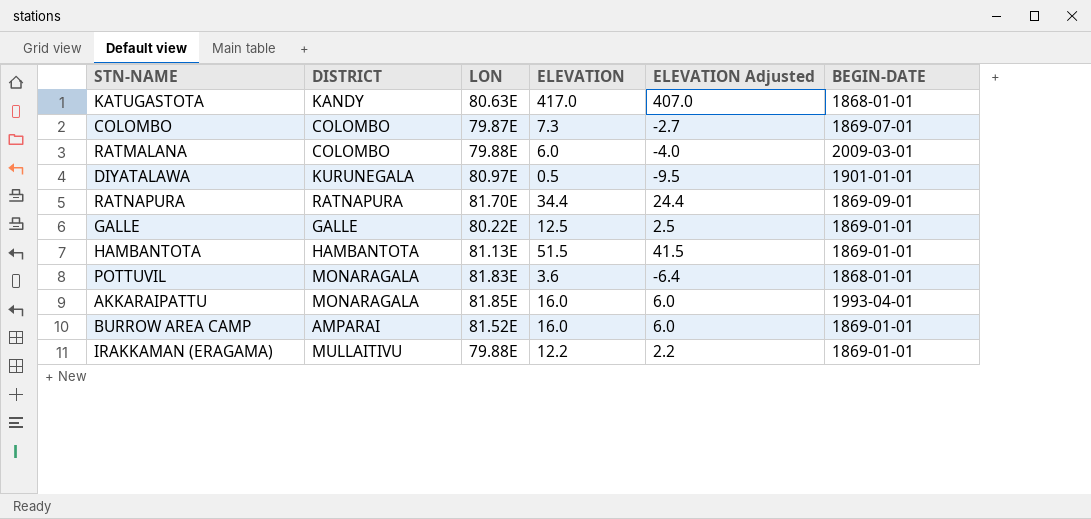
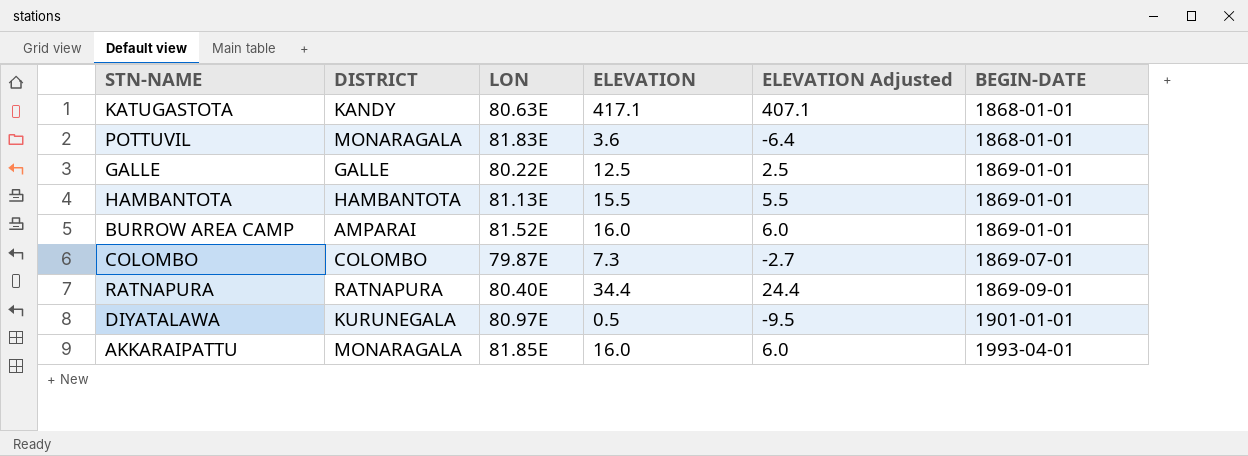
row order: none -> BEGIN-DATE ascending
row RATMALANA: COLOMBO | 79.88E | 6.0 | -4.0 | 2009-03-01 -> none
row IRAKKAMAN (ERAGAMA): MULLAITIVU | 79.88E | 12.2 | 2.2 | 1869-01-01 -> none
KATUGASTOTA | ELEVATION: 417.0 -> 417.1
KATUGASTOTA | ELEVATION Adjusted: 407.0 -> 407.1
HAMBANTOTA | ELEVATION: 51.5 -> 15.5
HAMBANTOTA | ELEVATION Adjusted: 41.5 -> 5.5
RATNAPURA | LON: 81.70E -> 80.40E

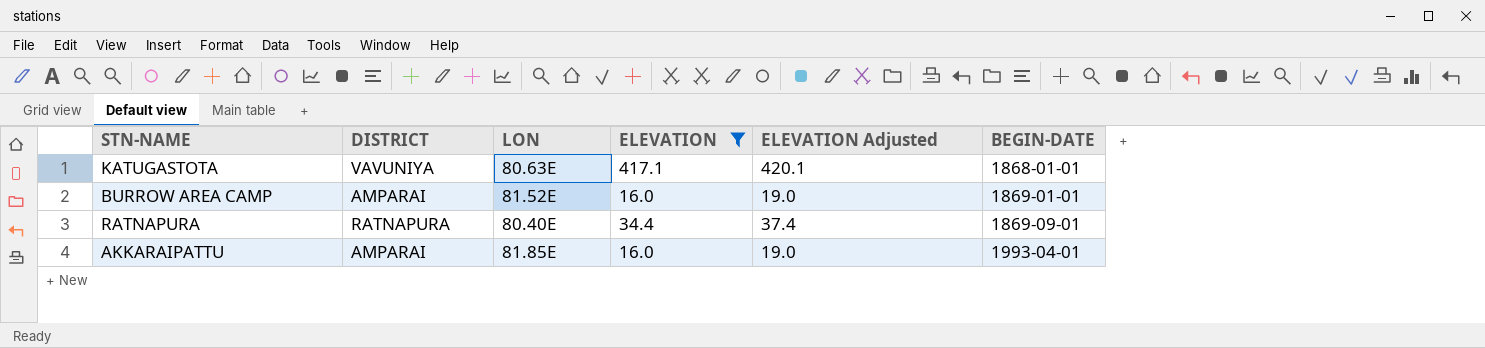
filter: none -> ELEVATION >= 16.0
column ELEVATION Adjusted | formula: [ELEVATION] - 10 -> [ELEVATION] + 3
KATUGASTOTA | DISTRICT: KANDY -> VAVUNIYA
AKKARAIPATTU | DISTRICT: MONARAGALA -> AMPARAI

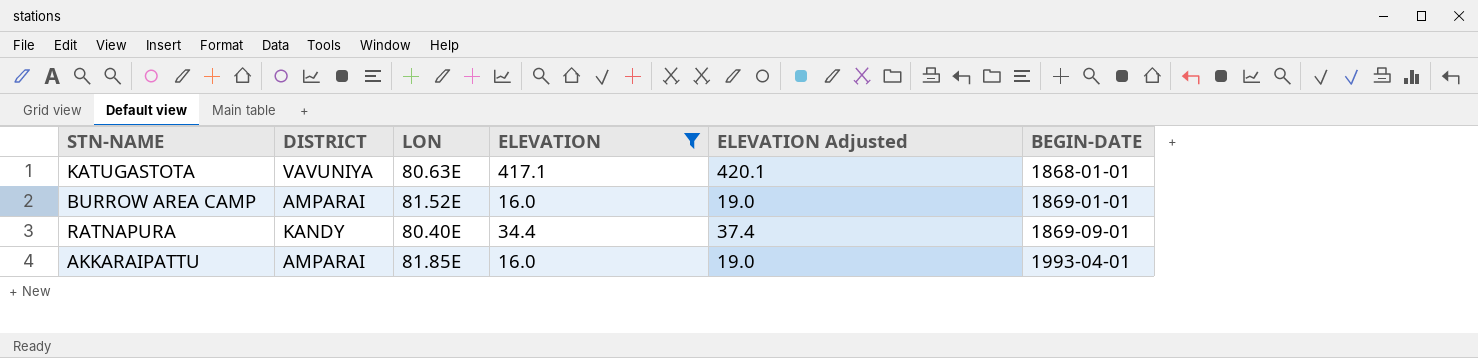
RATNAPURA | DISTRICT: RATNAPURA -> KANDY

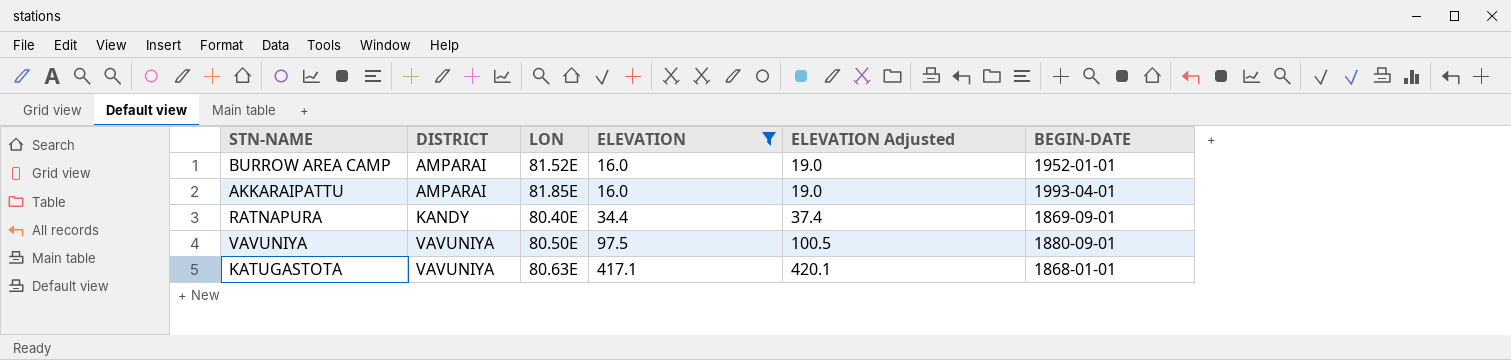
row order: BEGIN-DATE ascending -> DISTRICT ascending
BURROW AREA CAMP | BEGIN-DATE: 1869-01-01 -> 1952-01-01
row VAVUNIYA: none -> VAVUNIYA | 80.50E | 97.5 | 100.5 | 1880-09-01

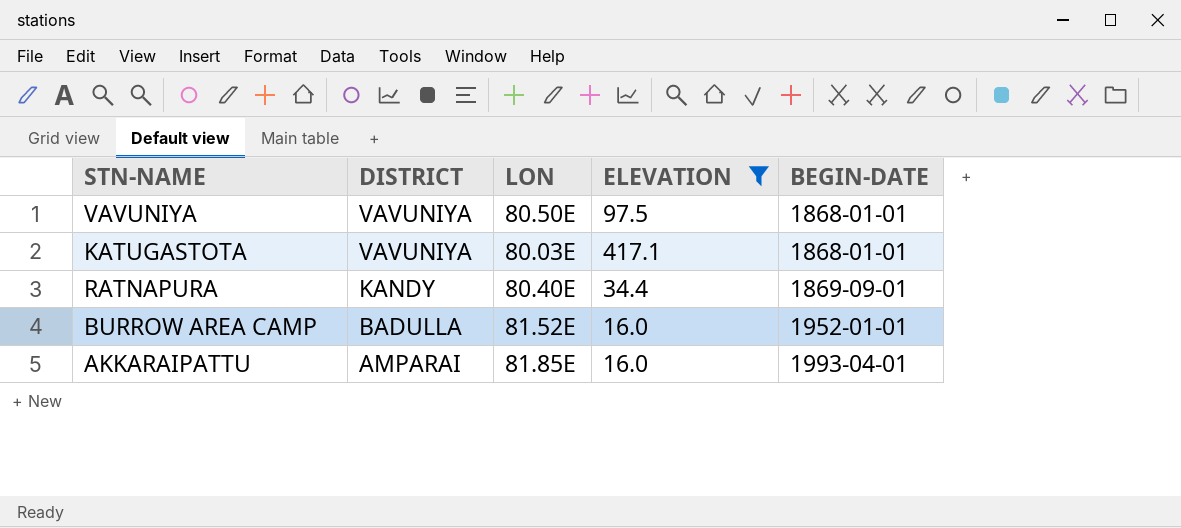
row order: DISTRICT ascending -> DISTRICT descending
column ELEVATION Adjusted | formula: [ELEVATION] + 3 -> none
VAVUNIYA | BEGIN-DATE: 1880-09-01 -> 1868-01-01
KATUGASTOTA | LON: 80.63E -> 80.03E
BURROW AREA CAMP | DISTRICT: AMPARAI -> BADULLA

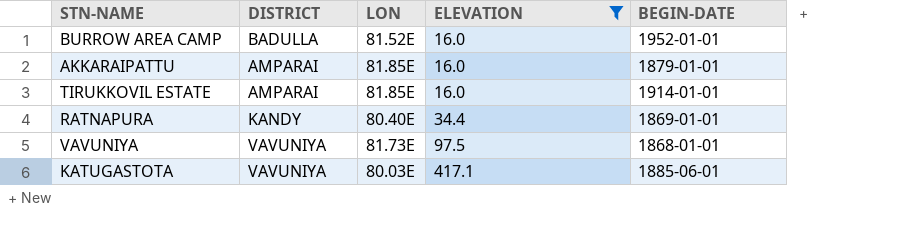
row order: DISTRICT descending -> ELEVATION ascending
AKKARAIPATTU | BEGIN-DATE: 1993-04-01 -> 1879-01-01
row TIRUKKOVIL ESTATE: none -> AMPARAI | 81.85E | 16.0 | 1914-01-01
RATNAPURA | BEGIN-DATE: 1869-09-01 -> 1869-01-01
VAVUNIYA | LON: 80.50E -> 81.73E
KATUGASTOTA | BEGIN-DATE: 1868-01-01 -> 1885-06-01

